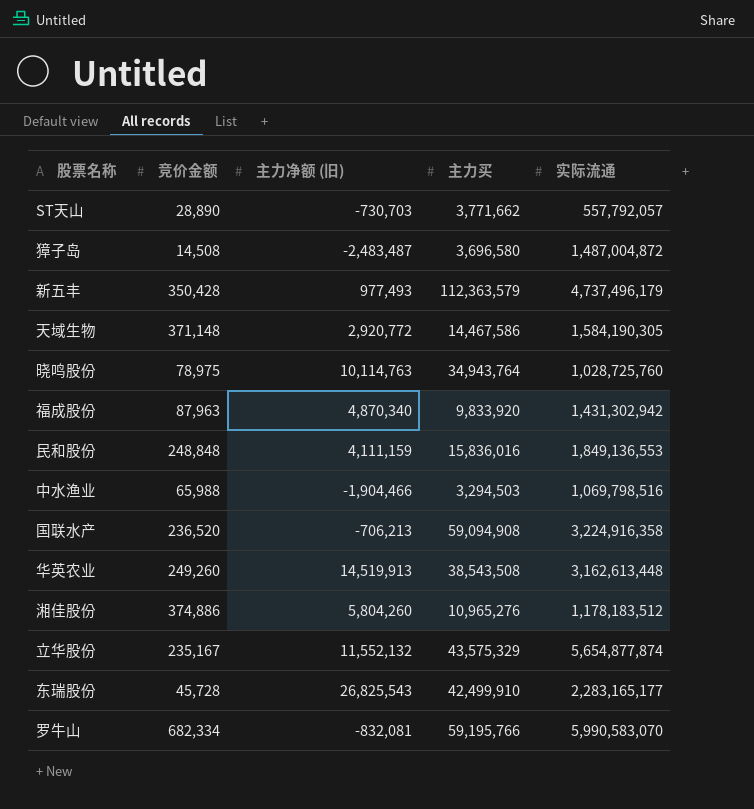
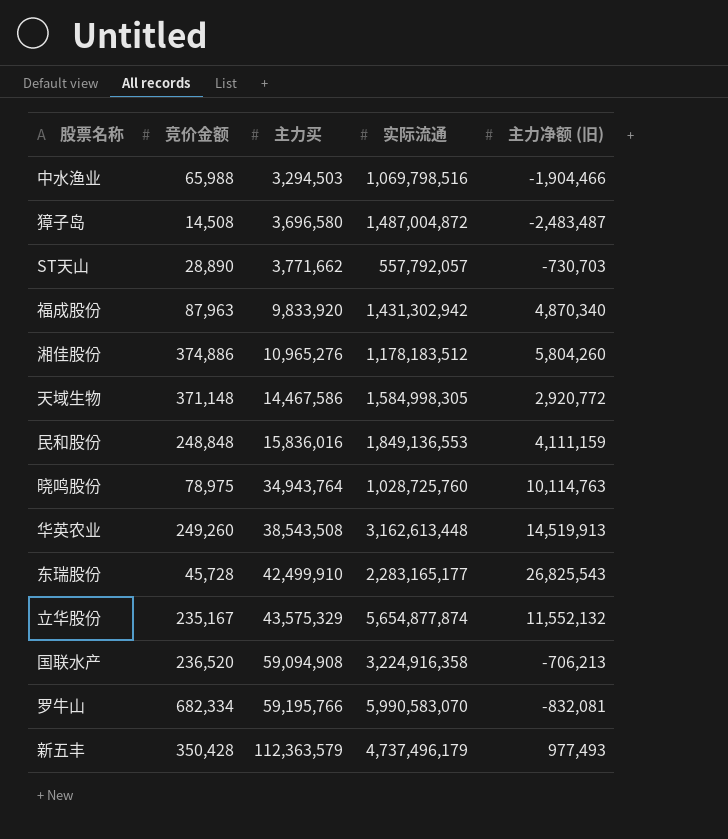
row order: none -> 主力买 ascending
column 主力净额 (旧) | position: 3 -> 5
天域生物 | 实际流通: 1,584,190,305 -> 1,584,998,305

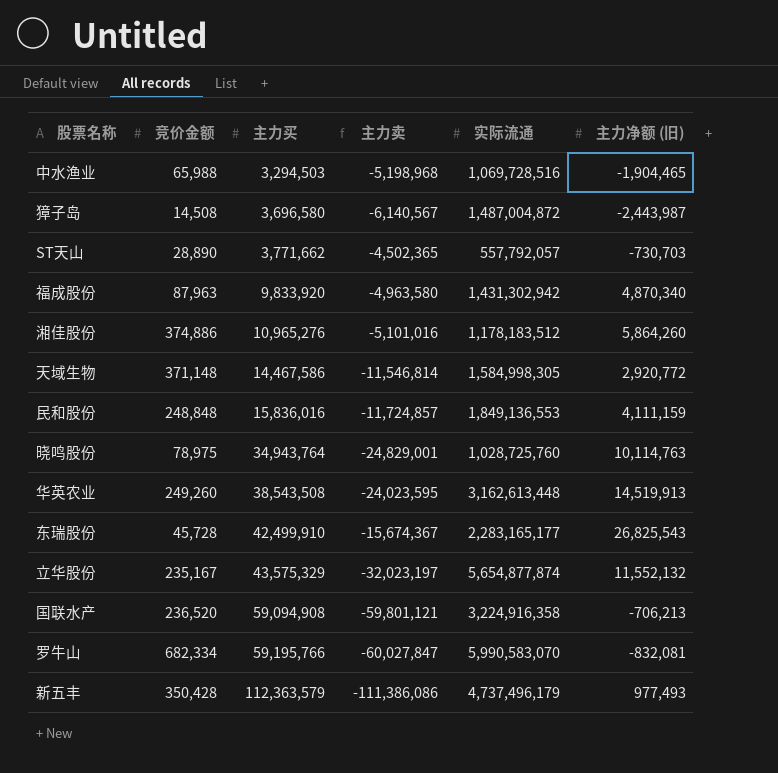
column 主力卖 | formula: none -> [主力净额 (旧)] - [主力买]
中水渔业 | 实际流通: 1,069,798,516 -> 1,069,728,516
中水渔业 | 主力净额 (旧): -1,904,466 -> -1,904,465
獐子岛 | 主力净额 (旧): -2,483,487 -> -2,443,987
湘佳股份 | 主力净额 (旧): 5,804,260 -> 5,864,260

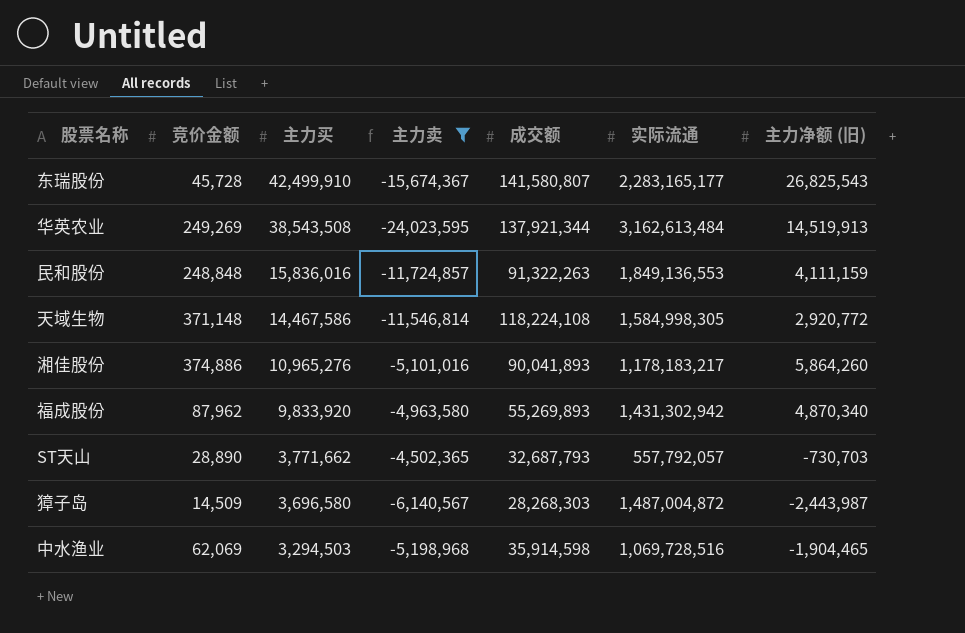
filter: none -> 主力卖 >= -24,023,595
row order: 主力买 ascending -> 主力买 descending
column 成交额 | position: none -> 5
华英农业 | 竞价金额: 249,260 -> 249,269
华英农业 | 实际流通: 3,162,613,448 -> 3,162,613,484
湘佳股份 | 实际流通: 1,178,183,512 -> 1,178,183,217
福成股份 | 竞价金额: 87,963 -> 87,962
獐子岛 | 竞价金额: 14,508 -> 14,509
中水渔业 | 竞价金额: 65,988 -> 62,069

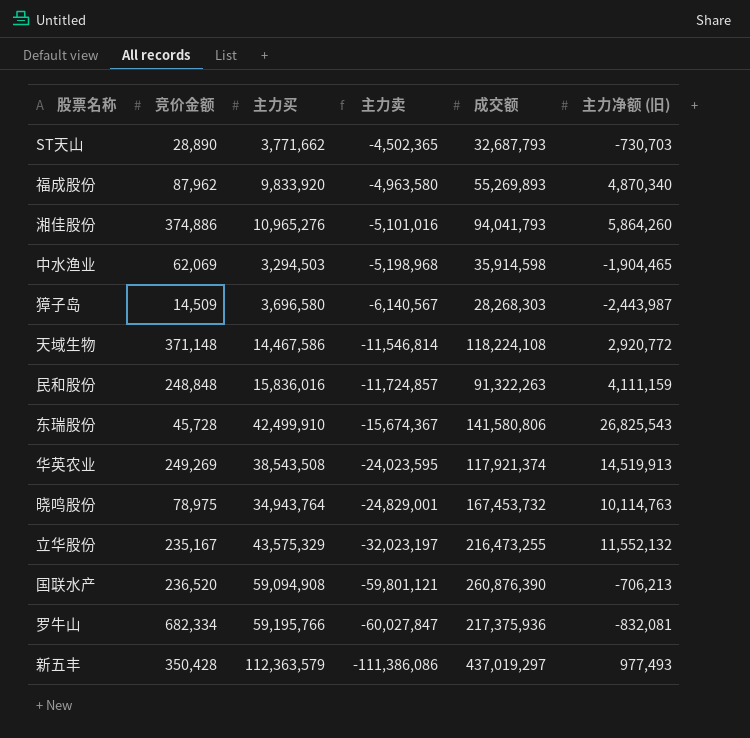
filter: 主力卖 >= -24,023,595 -> none
row order: 主力买 descending -> 主力卖 descending
column 实际流通 | position: 6 -> none
湘佳股份 | 成交额: 90,041,893 -> 94,041,793
东瑞股份 | 成交额: 141,580,807 -> 141,580,806
华英农业 | 成交额: 137,921,344 -> 117,921,374

